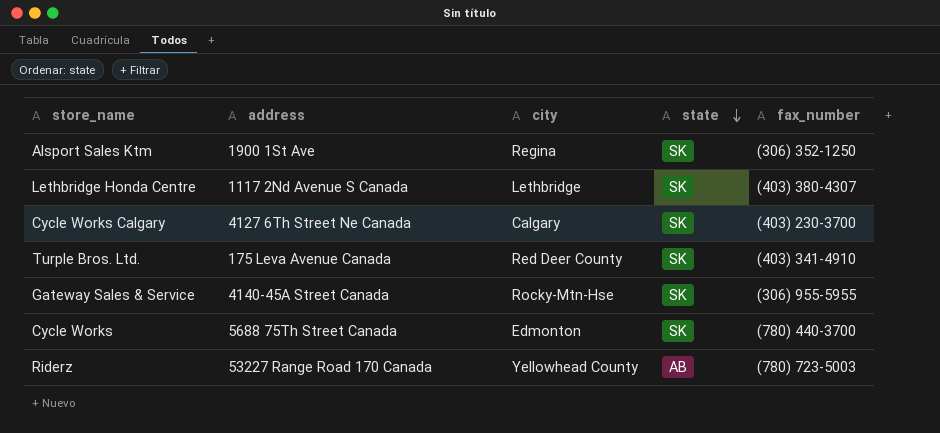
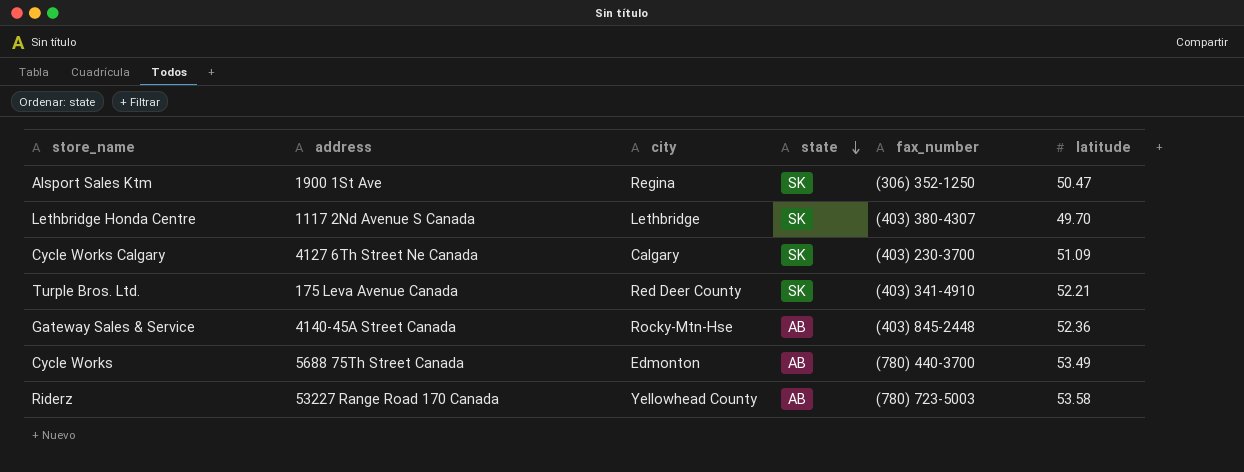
column latitude | position: none -> 6
Gateway Sales & Service | state: SK -> AB
Gateway Sales & Service | fax_number: (306) 955-5955 -> (403) 845-2448
Cycle Works | state: SK -> AB

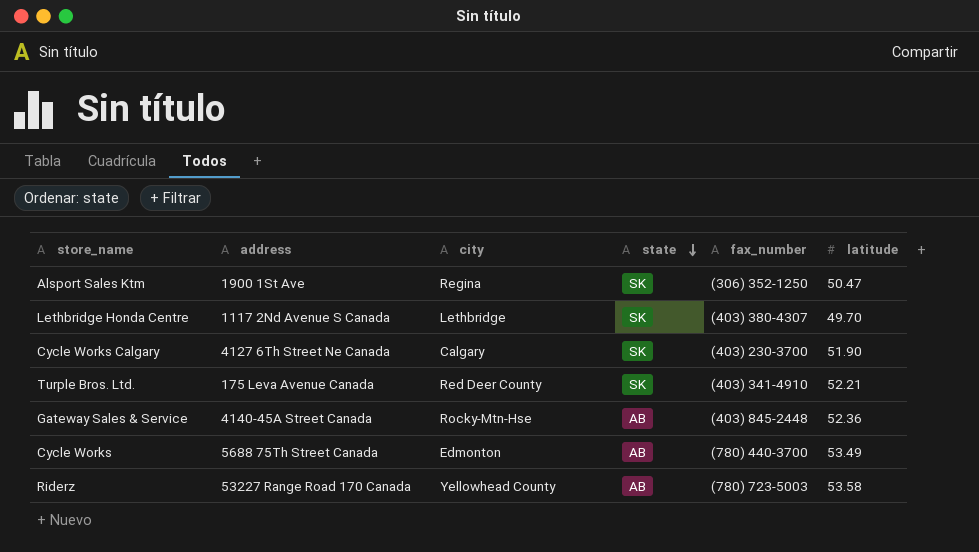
Cycle Works Calgary | latitude: 51.09 -> 51.90

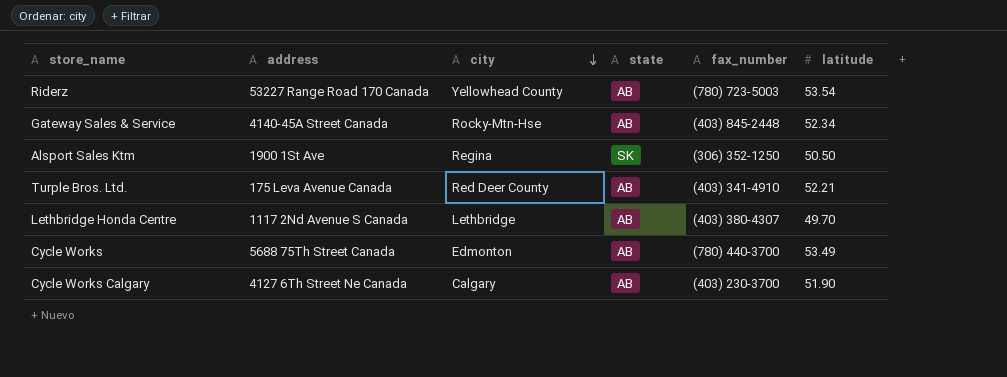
row order: state descending -> city descending
Riderz | latitude: 53.58 -> 53.54
Gateway Sales & Service | latitude: 52.36 -> 52.34
Alsport Sales Ktm | latitude: 50.47 -> 50.50
Turple Bros. Ltd. | state: SK -> AB
Lethbridge Honda Centre | state: SK -> AB
Cycle Works Calgary | state: SK -> AB

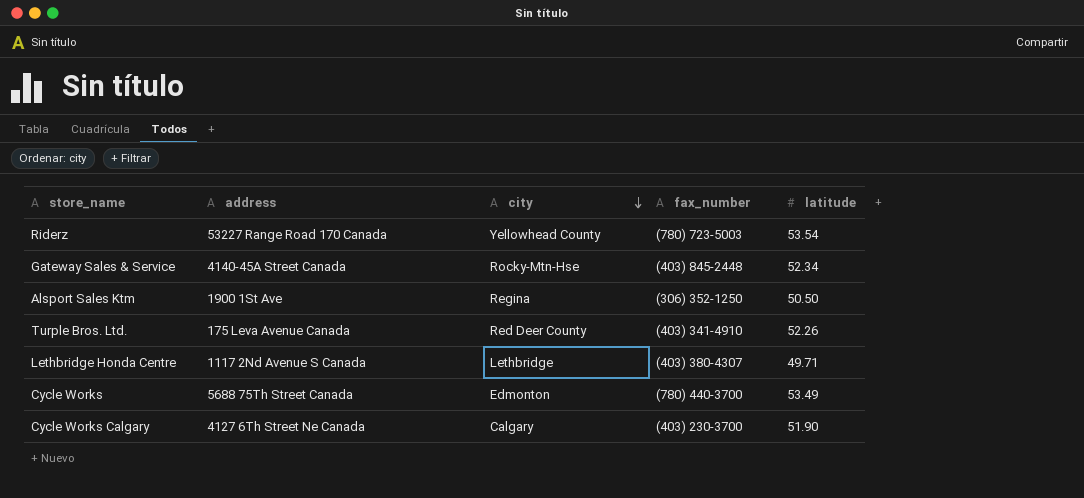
column state | position: 4 -> none
Turple Bros. Ltd. | latitude: 52.21 -> 52.26
Lethbridge Honda Centre | latitude: 49.70 -> 49.71

